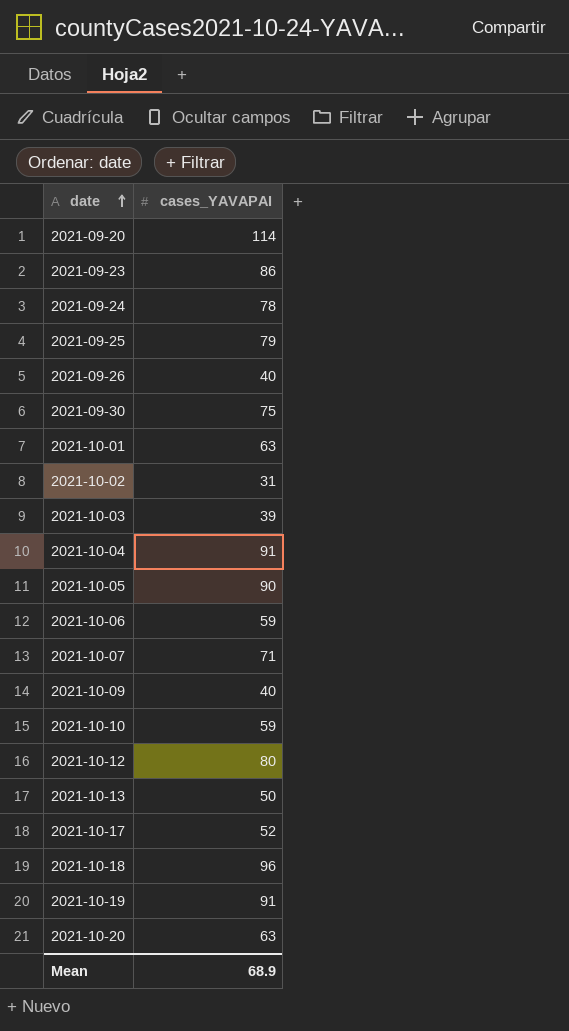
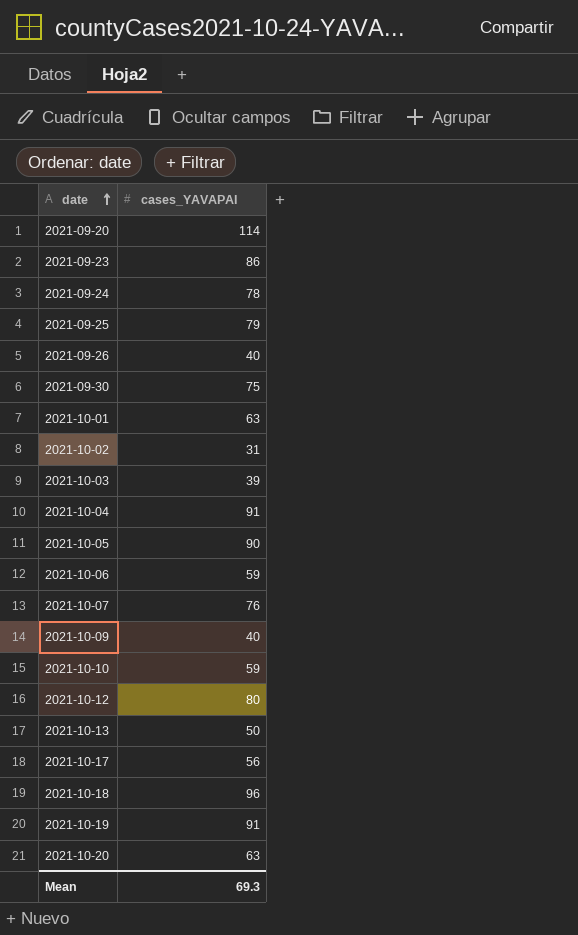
2021-10-07 | cases_YAVAPAI: 71 -> 76
2021-10-17 | cases_YAVAPAI: 52 -> 56
Mean | cases_YAVAPAI: 68.9 -> 69.3

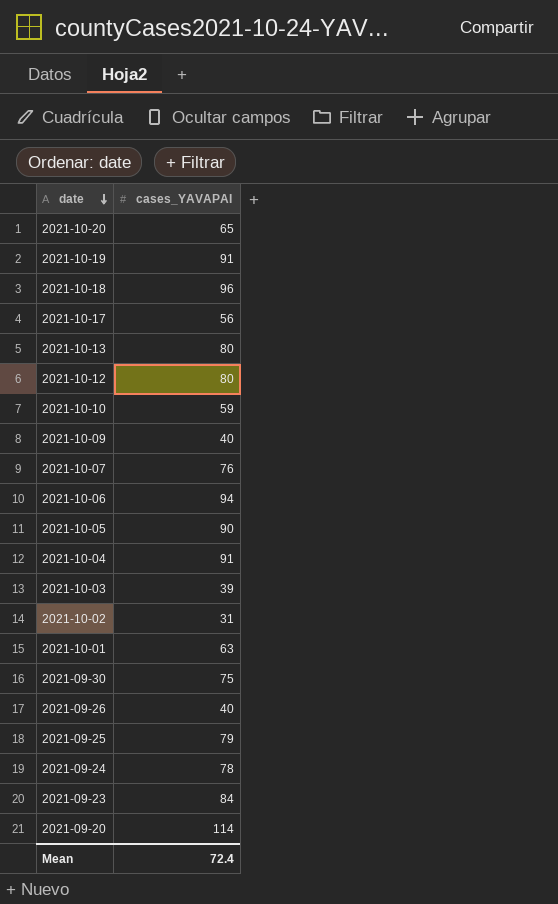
row order: date ascending -> date descending
2021-10-20 | cases_YAVAPAI: 63 -> 65
2021-10-13 | cases_YAVAPAI: 50 -> 80
2021-10-06 | cases_YAVAPAI: 59 -> 94
2021-09-23 | cases_YAVAPAI: 86 -> 84
Mean | cases_YAVAPAI: 69.3 -> 72.4

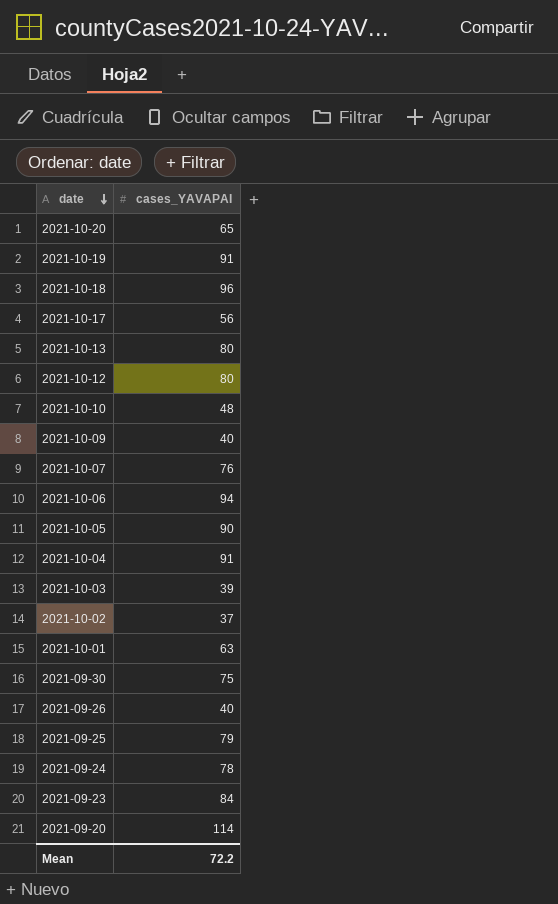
2021-10-10 | cases_YAVAPAI: 59 -> 48
2021-10-02 | cases_YAVAPAI: 31 -> 37
Mean | cases_YAVAPAI: 72.4 -> 72.2

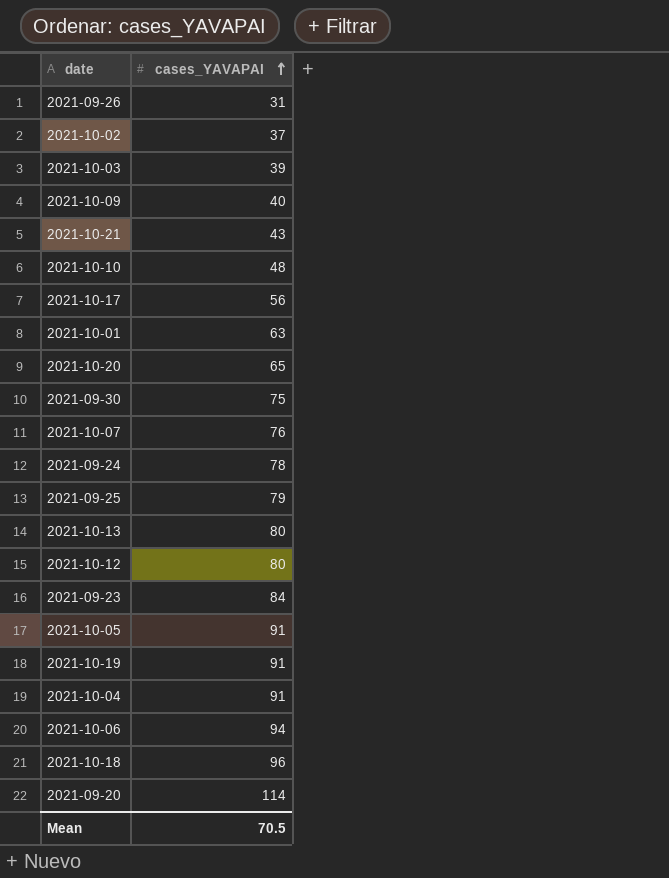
row order: date descending -> cases_YAVAPAI ascending
2021-09-26 | cases_YAVAPAI: 40 -> 31
row 2021-10-21: none -> 43
2021-10-05 | cases_YAVAPAI: 90 -> 91
Mean | cases_YAVAPAI: 72.2 -> 70.5

